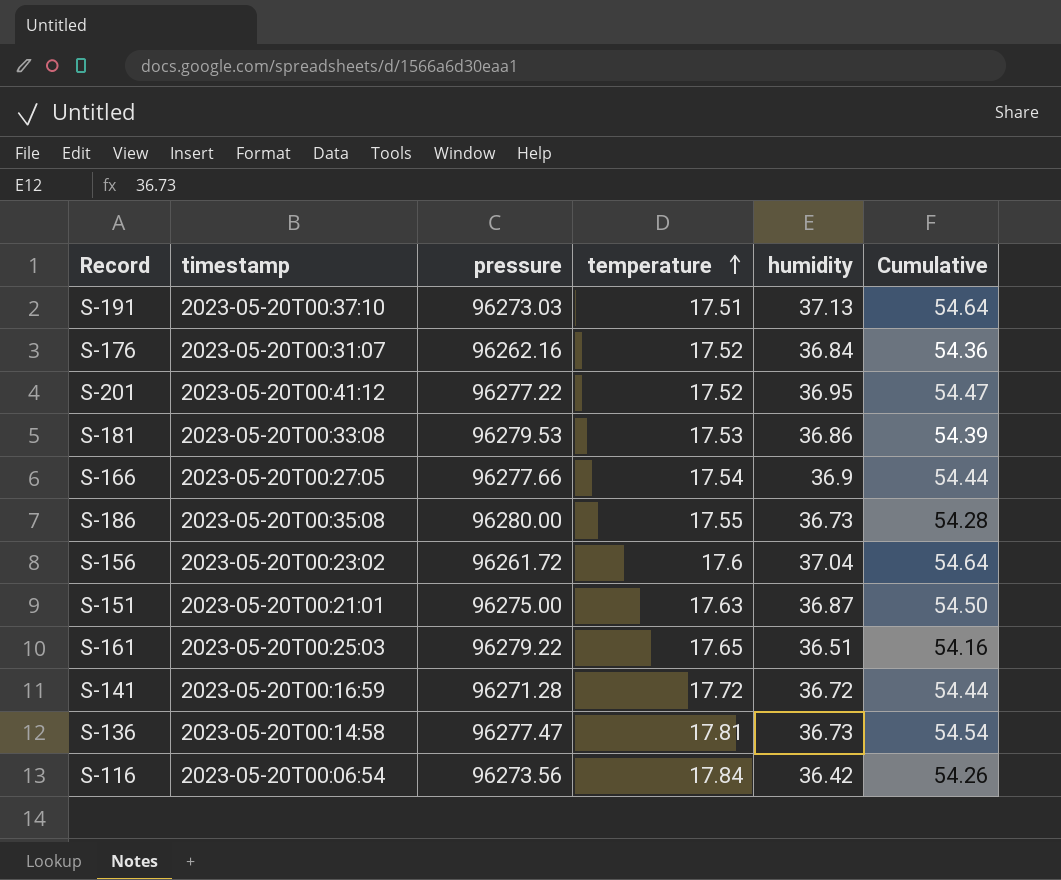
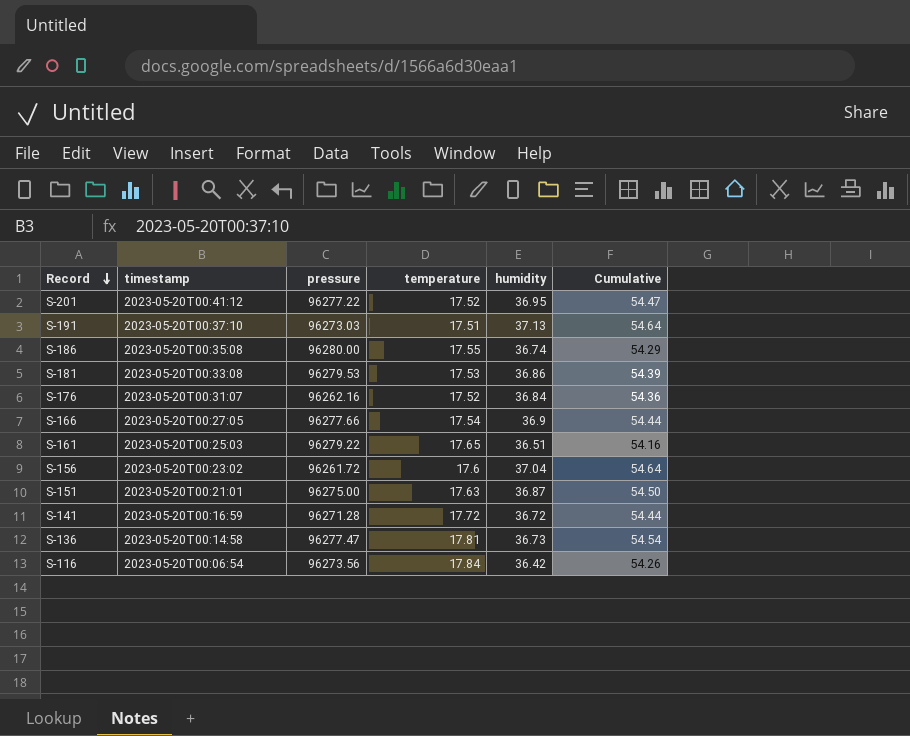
row order: temperature ascending -> Record descending
S-186 | humidity: 36.73 -> 36.74
S-186 | Cumulative: 54.28 -> 54.29

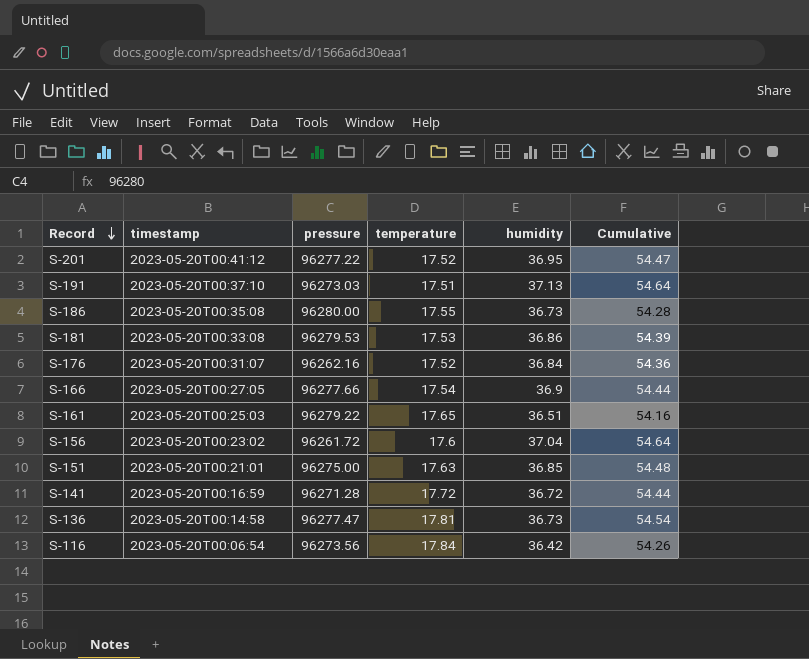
S-186 | humidity: 36.74 -> 36.73
S-186 | Cumulative: 54.29 -> 54.28
S-151 | humidity: 36.87 -> 36.85
S-151 | Cumulative: 54.50 -> 54.48

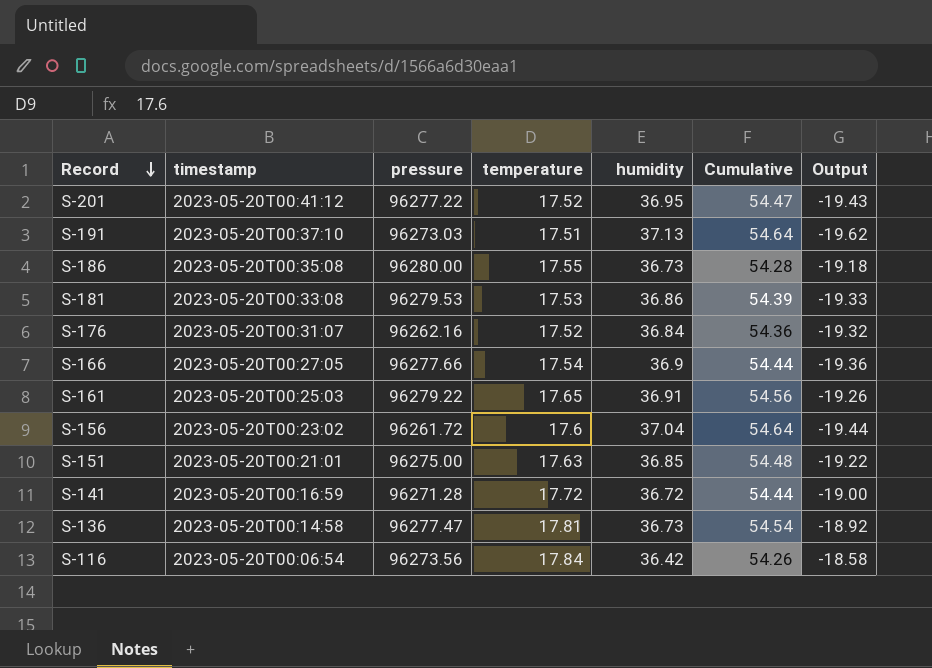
column Output | formula: none -> [temperature] - [humidity]
S-161 | humidity: 36.51 -> 36.91
S-161 | Cumulative: 54.16 -> 54.56

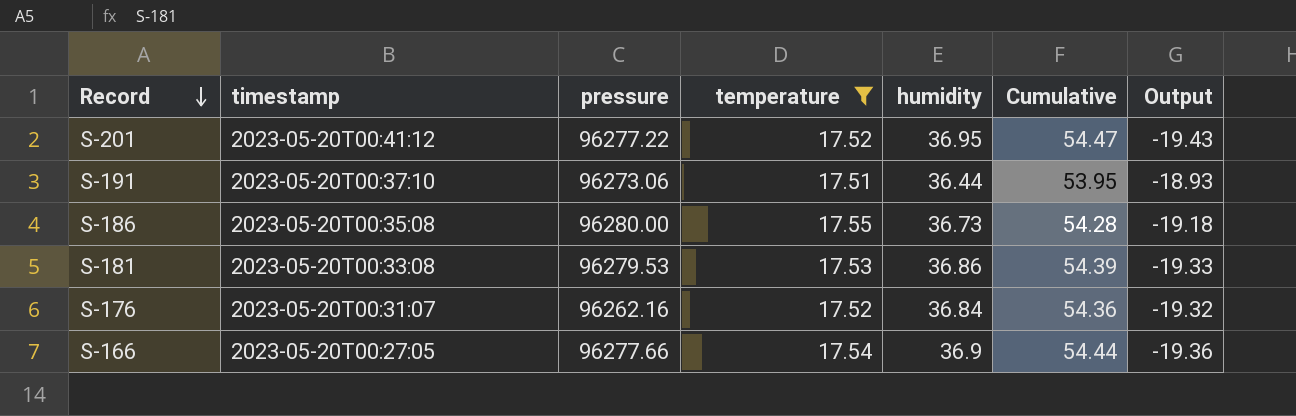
filter: none -> temperature <= 17.55
S-191 | pressure: 96273.03 -> 96273.06
S-191 | humidity: 37.13 -> 36.44
S-191 | Cumulative: 54.64 -> 53.95
S-191 | Output: -19.62 -> -18.93

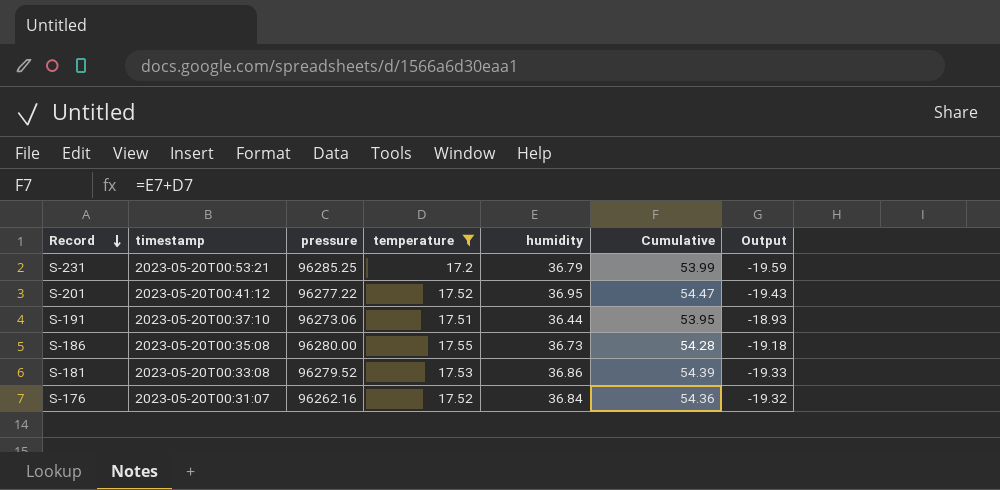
row S-166: 2023-05-20T00:27:05 | 96277.66 | 17.54 | 36.9 | 54.44 | -19.36 -> none
row S-231: none -> 2023-05-20T00:53:21 | 96285.25 | 17.2 | 36.79 | 53.99 | -19.59
S-181 | pressure: 96279.53 -> 96279.52

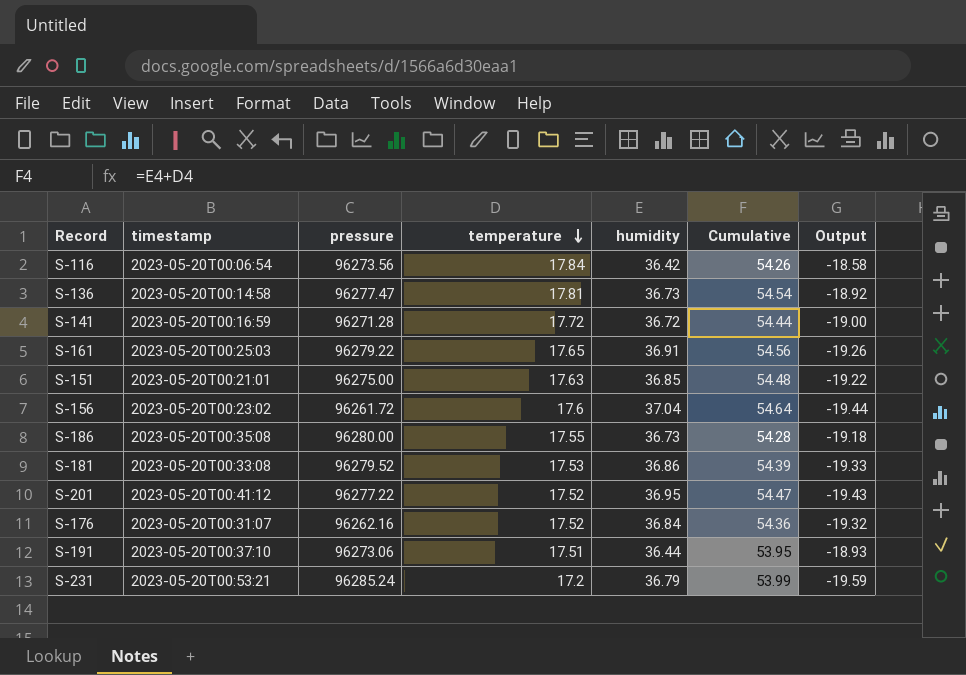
filter: temperature <= 17.55 -> none
row order: Record descending -> temperature descending
S-231 | pressure: 96285.25 -> 96285.24

